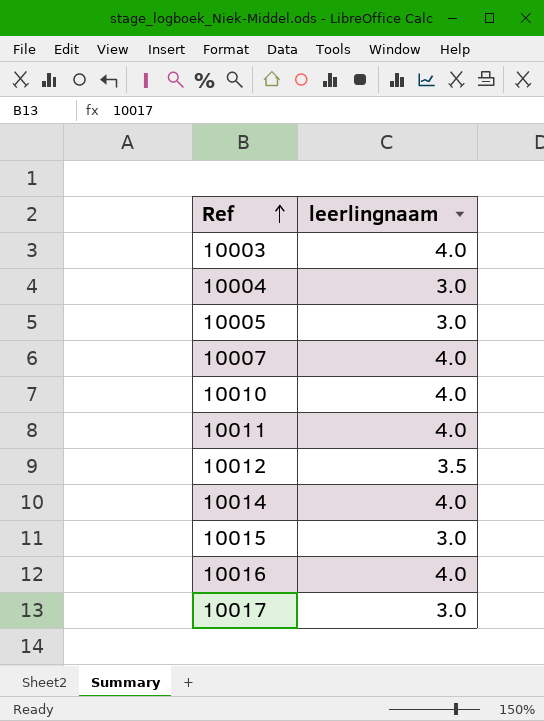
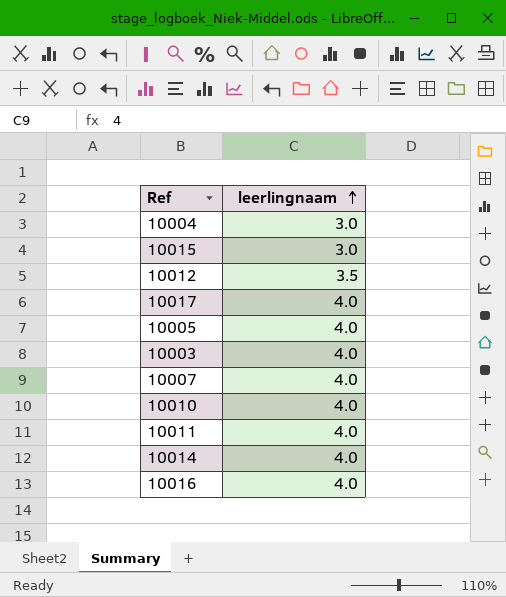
row order: Ref ascending -> leerlingnaam ascending
10017 | leerlingnaam: 3.0 -> 4.0
10005 | leerlingnaam: 3.0 -> 4.0

